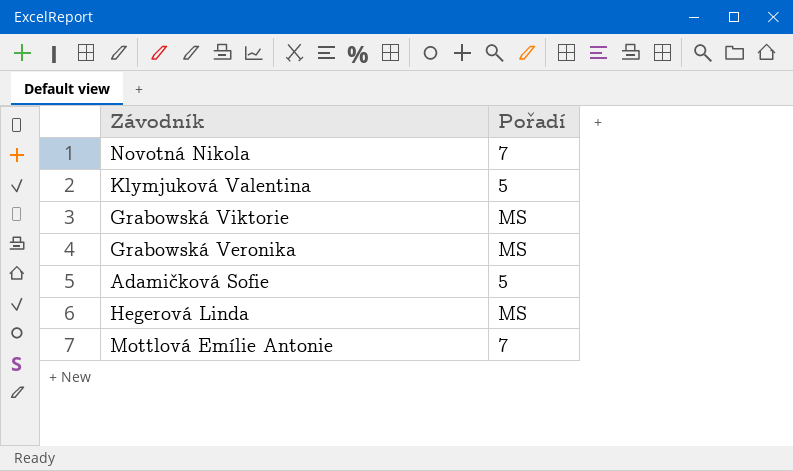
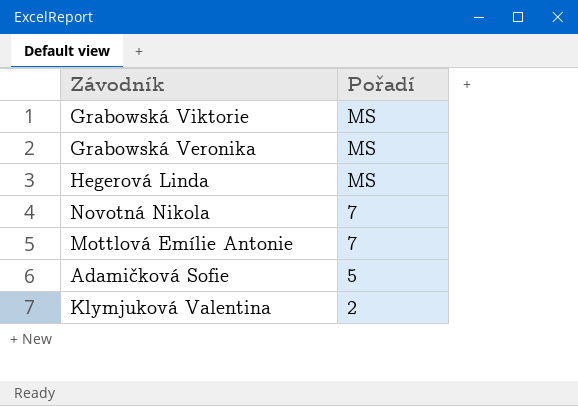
row order: none -> Pořadí descending
Klymjuková Valentina | Pořadí: 5 -> 2

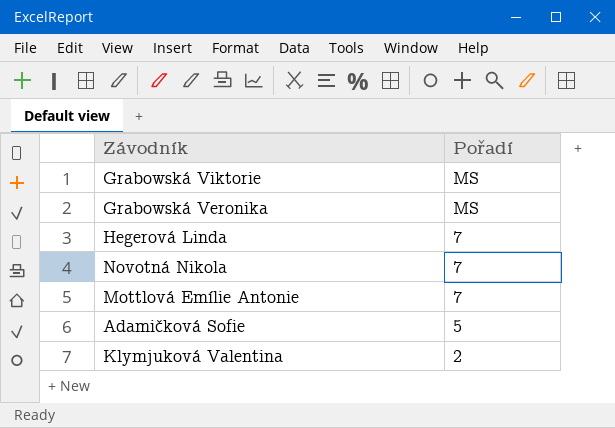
Hegerová Linda | Pořadí: MS -> 7

